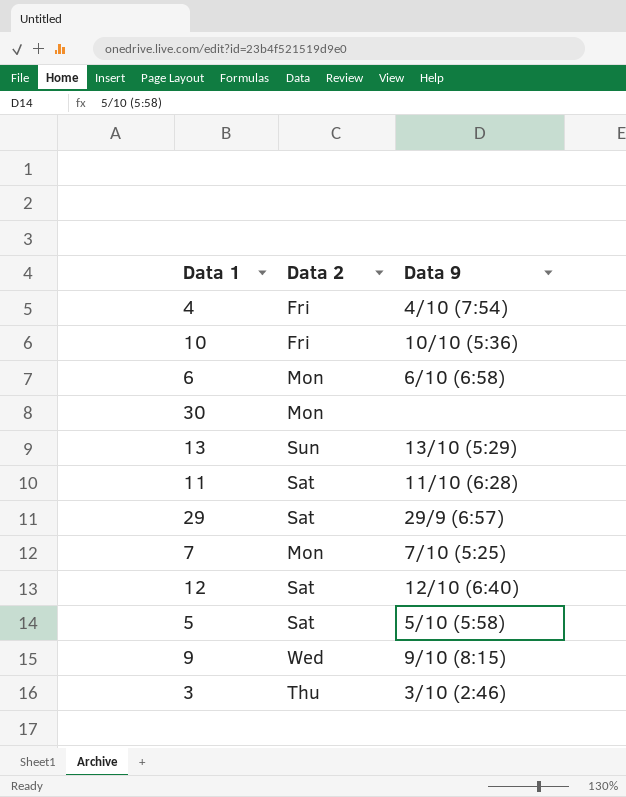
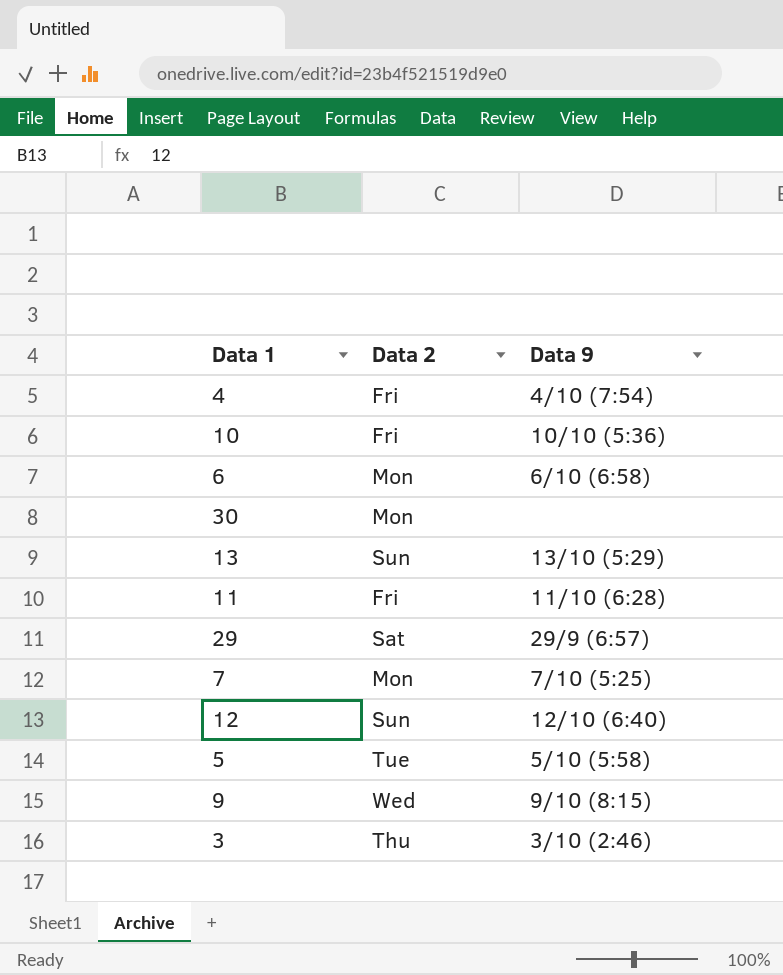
11 | Data 2: Sat -> Fri
12 | Data 2: Sat -> Sun
5 | Data 2: Sat -> Tue

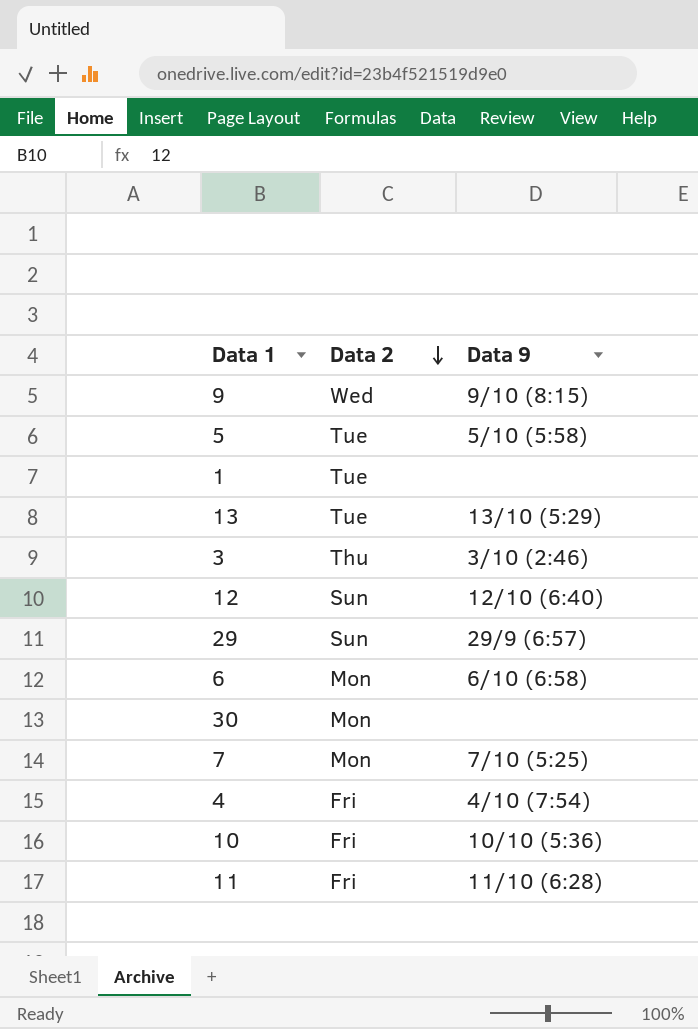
row order: none -> Data 2 descending
row 1: none -> Tue | none
13 | Data 2: Sun -> Tue
29 | Data 2: Sat -> Sun

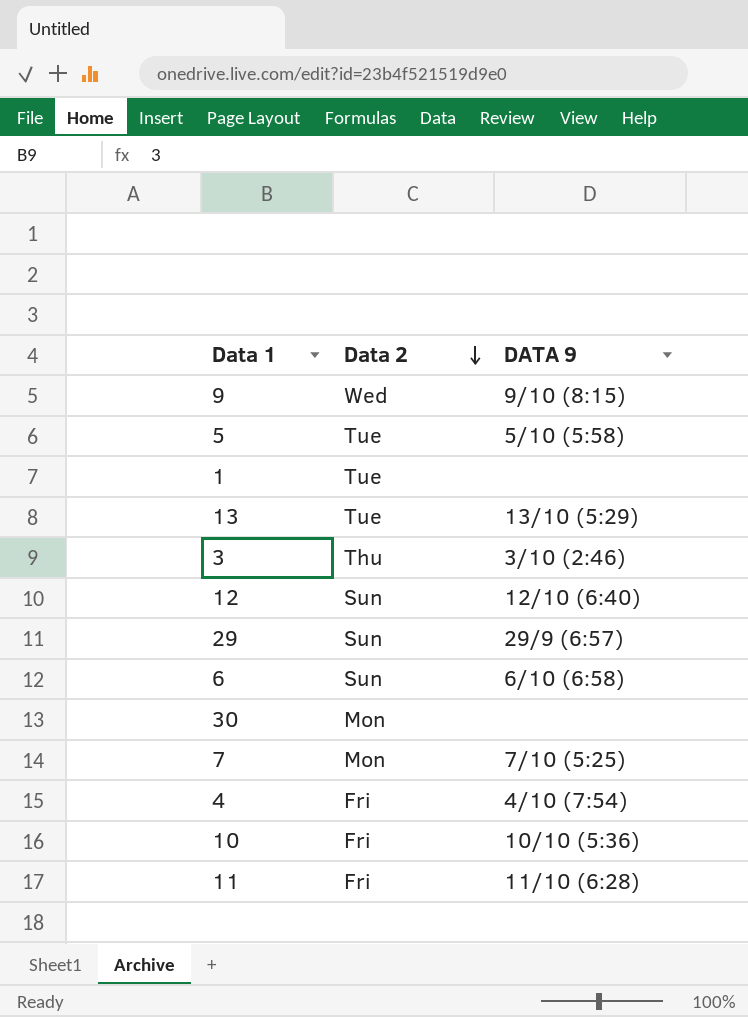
column name: Data 9 -> DATA 9
6 | Data 2: Mon -> Sun

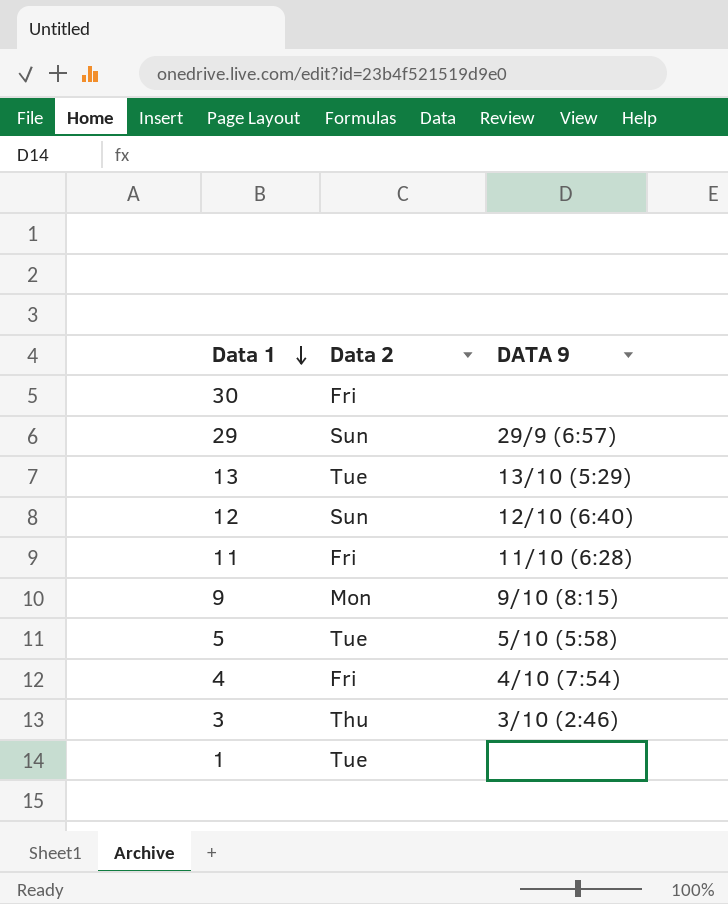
row order: Data 2 descending -> Data 1 descending
row 6: Sun | 6/10 (6:58) -> none
row 7: Mon | 7/10 (5:25) -> none
row 10: Fri | 10/10 (5:36) -> none
30 | Data 2: Mon -> Fri
9 | Data 2: Wed -> Mon

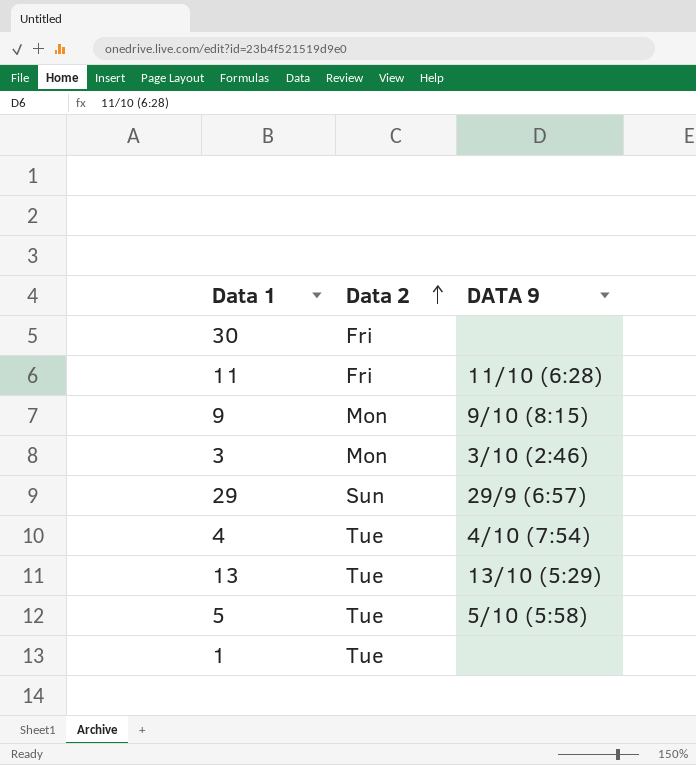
row order: Data 1 descending -> Data 2 ascending
row 12: Sun | 12/10 (6:40) -> none
3 | Data 2: Thu -> Mon
4 | Data 2: Fri -> Tue

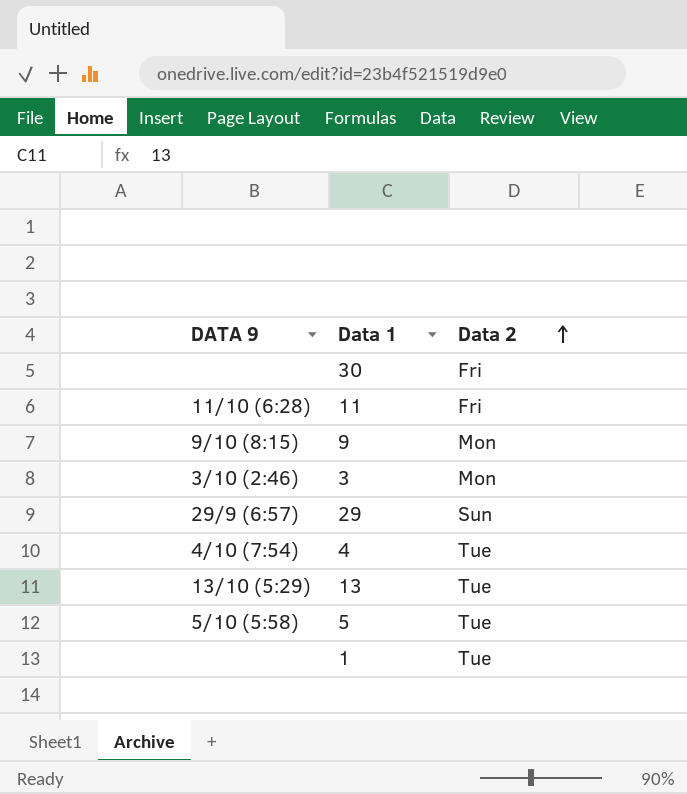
column DATA 9 | position: 3 -> 1

